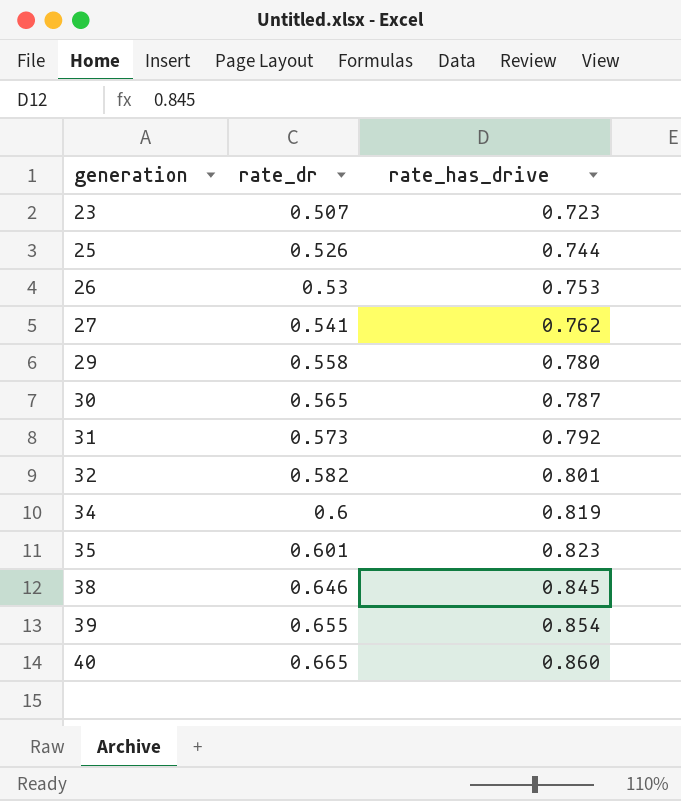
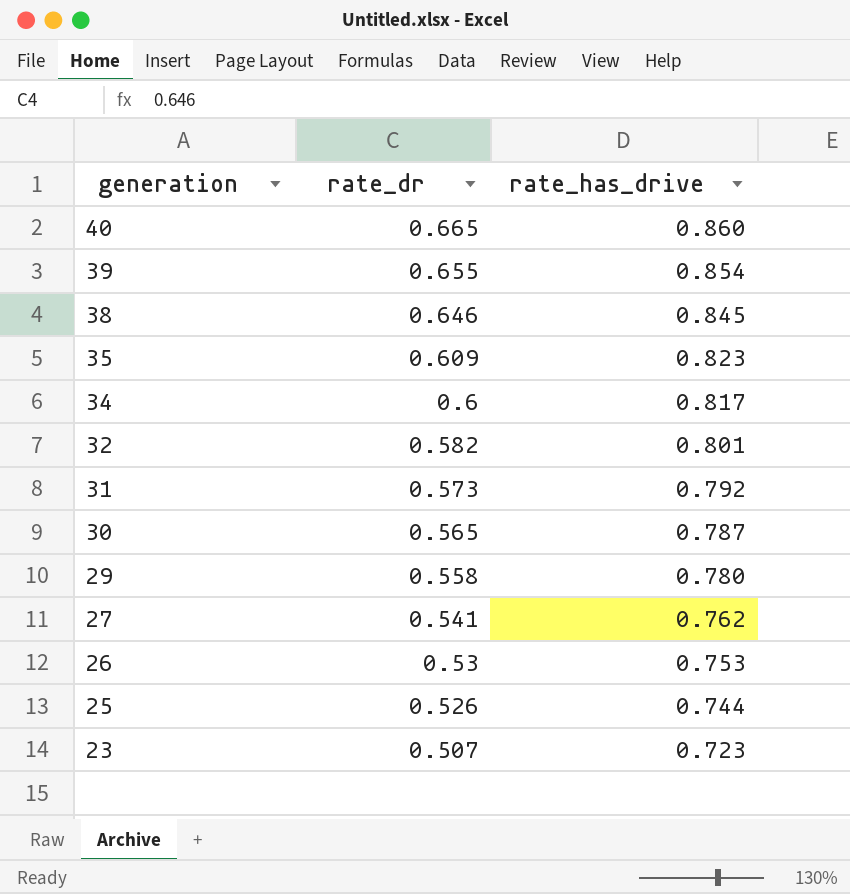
row order: generation ascending -> generation descending
35 | rate_dr: 0.601 -> 0.609
34 | rate_has_drive: 0.819 -> 0.817

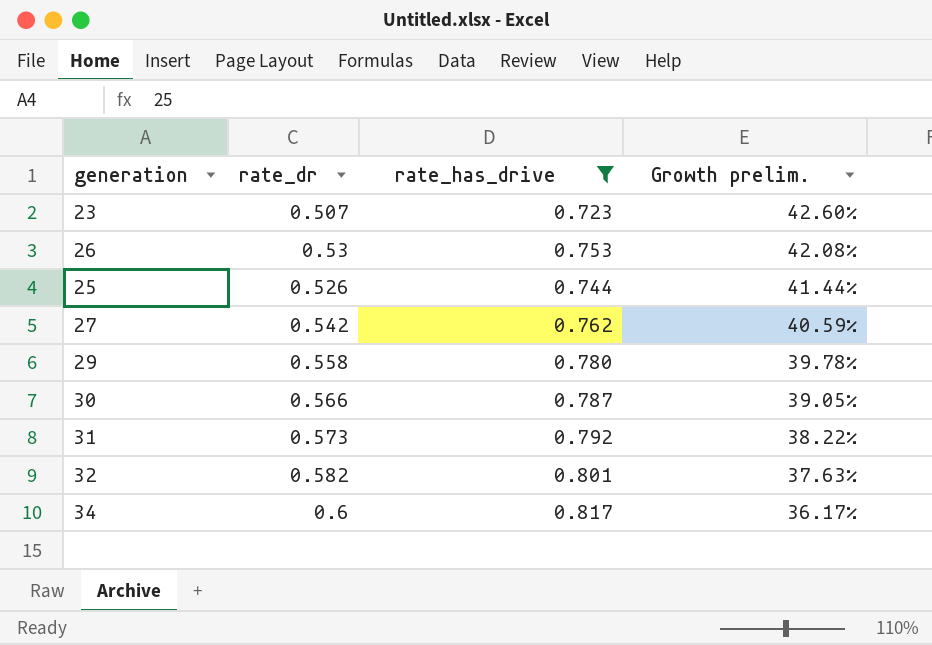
filter: none -> rate_has_drive <= 0.817
row order: generation descending -> Growth prelim. descending
column Growth prelim. | formula: none -> ([rate_has_drive] - [rate_dr]) / [rate_dr]
27 | rate_dr: 0.541 -> 0.542
30 | rate_dr: 0.565 -> 0.566

